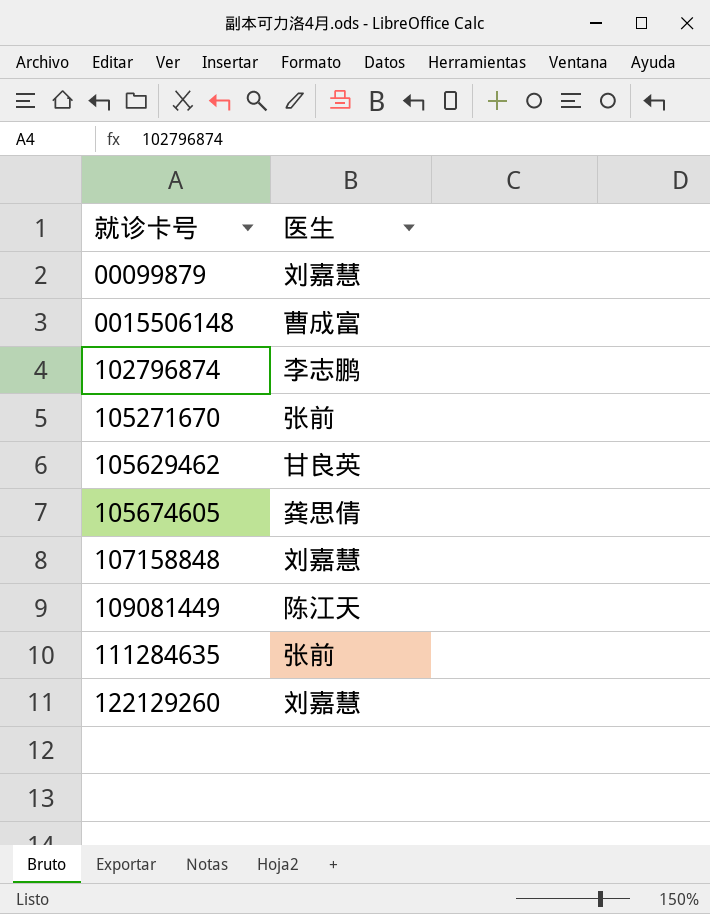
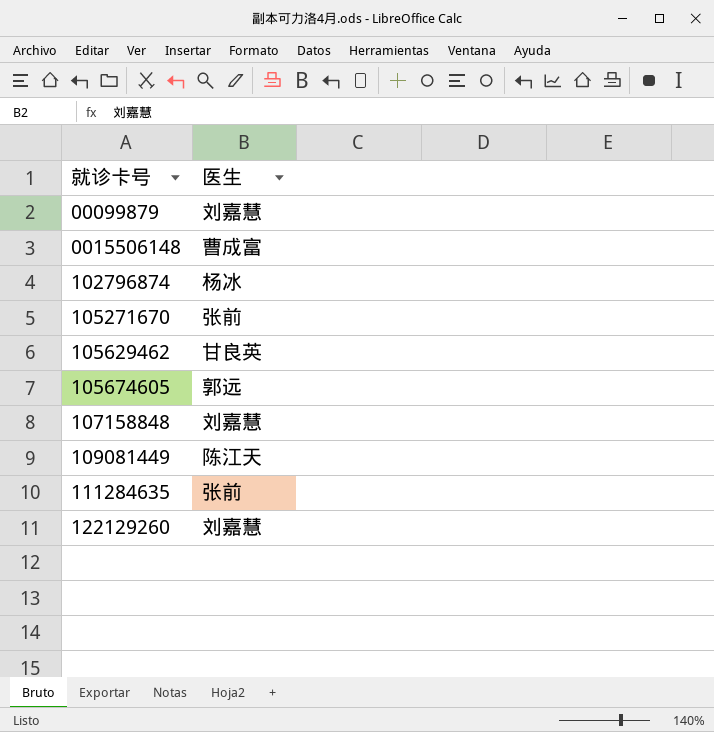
102796874 | 医生: 李志鹏 -> 杨冰
105674605 | 医生: 龚思倩 -> 郭远

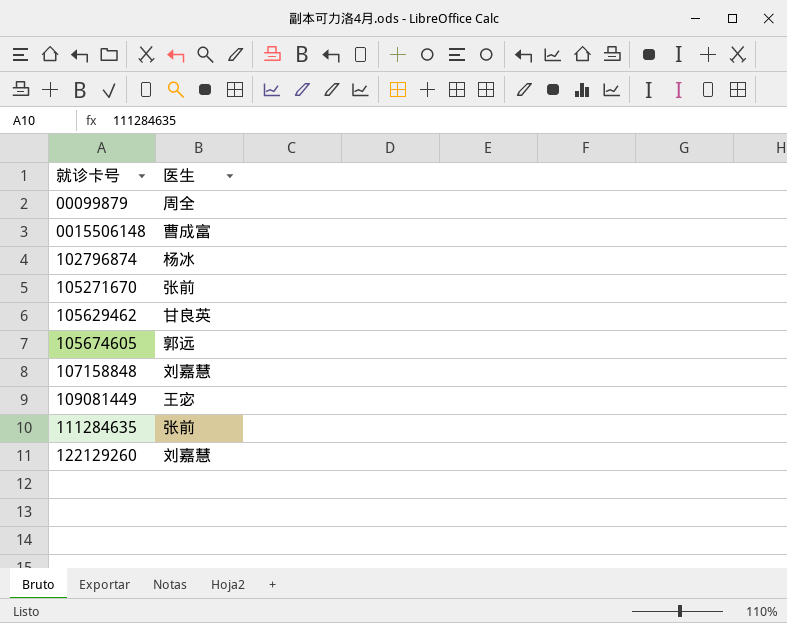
00099879 | 医生: 刘嘉慧 -> 周全
109081449 | 医生: 陈江天 -> 王宓

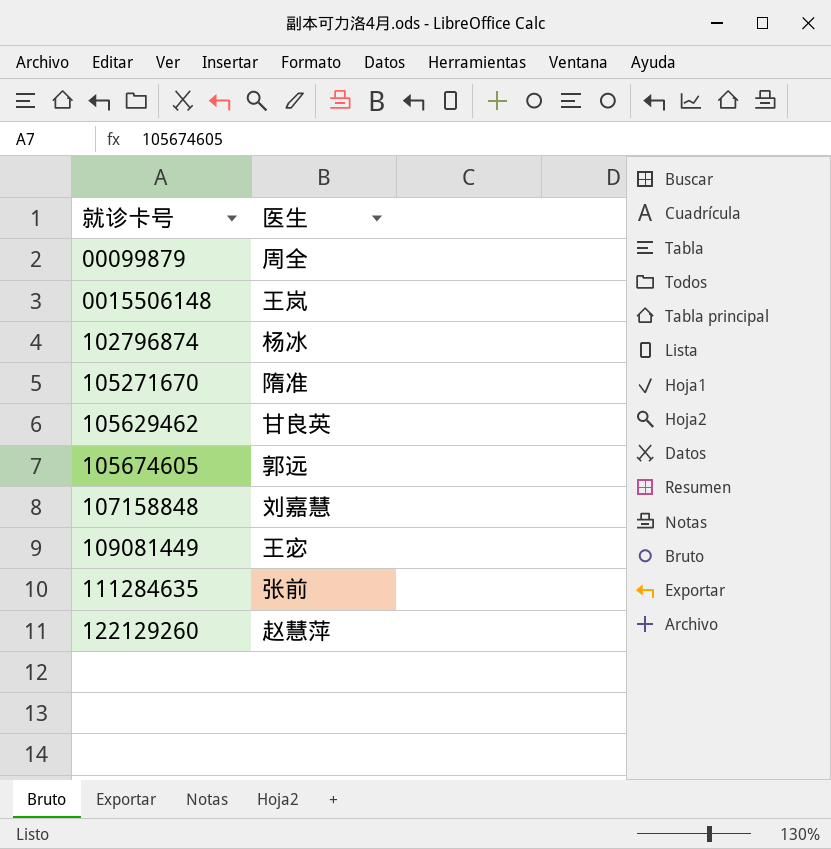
0015506148 | 医生: 曹成富 -> 王岚
105271670 | 医生: 张前 -> 隋准
122129260 | 医生: 刘嘉慧 -> 赵慧萍

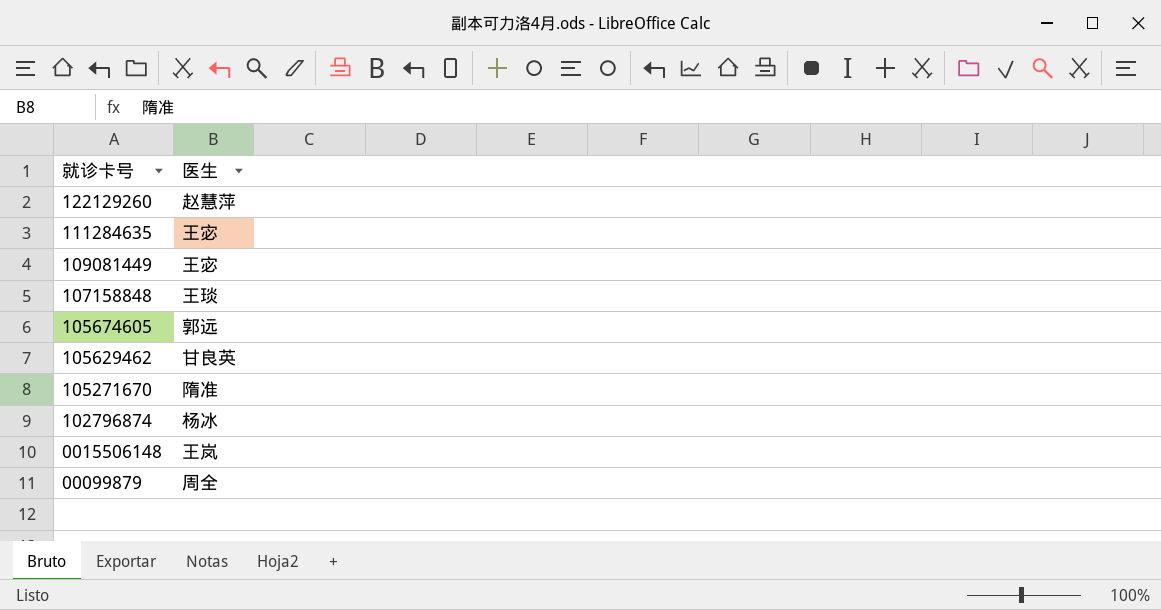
row order: 就诊卡号 ascending -> 就诊卡号 descending
111284635 | 医生: 张前 -> 王宓
107158848 | 医生: 刘嘉慧 -> 王琰

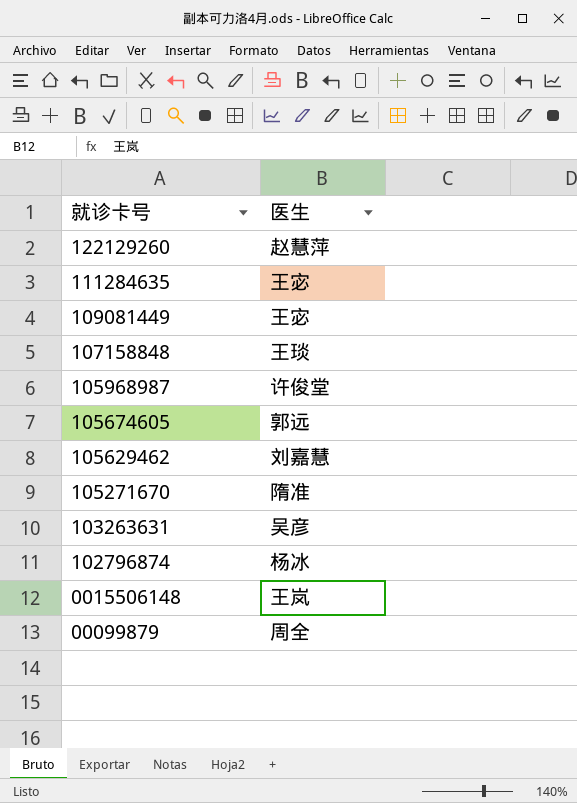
row 105968987: none -> 许俊堂
105629462 | 医生: 甘良英 -> 刘嘉慧
row 103263631: none -> 吴彦

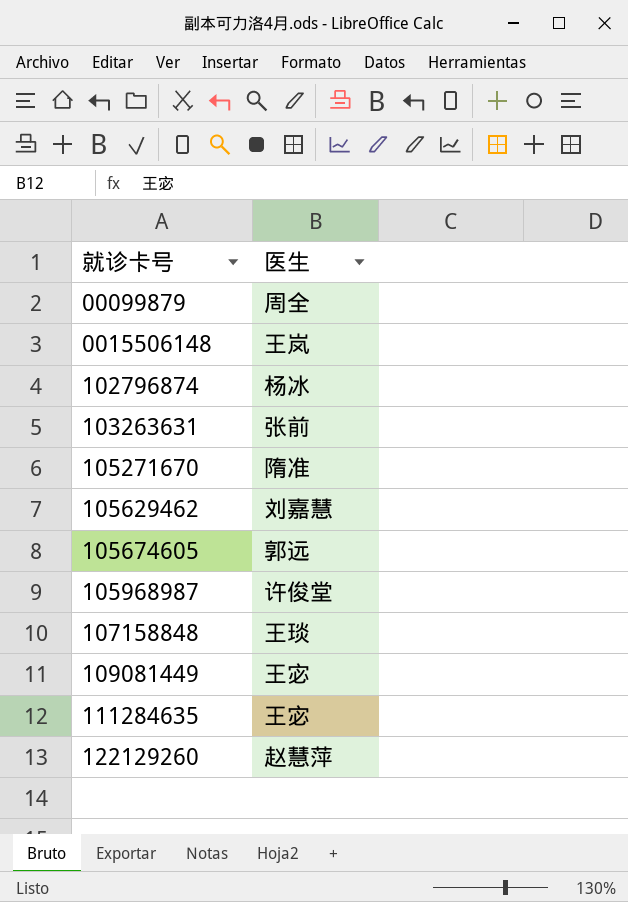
row order: 就诊卡号 descending -> 就诊卡号 ascending
103263631 | 医生: 吴彦 -> 张前

